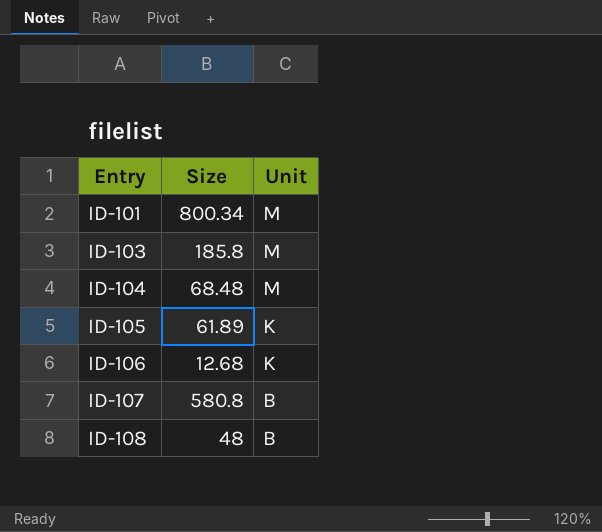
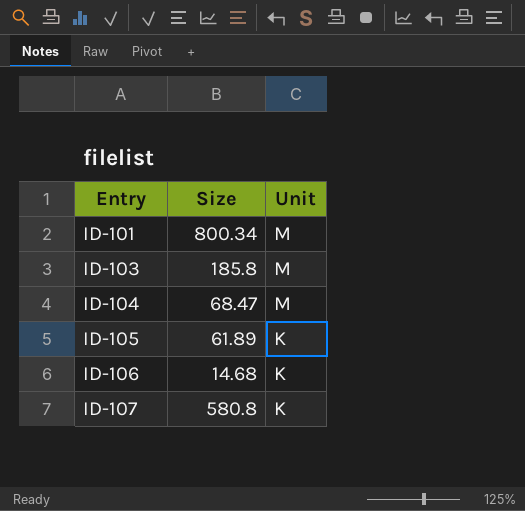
row ID-108: 48 | B -> none
ID-104 | Size: 68.48 -> 68.47
ID-106 | Size: 12.68 -> 14.68
ID-107 | Unit: B -> K

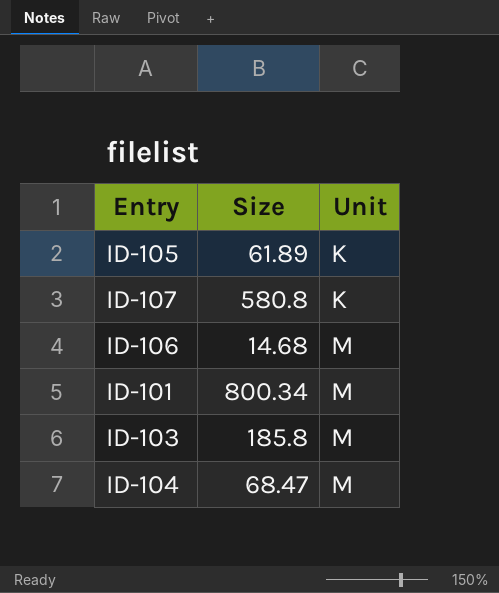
row order: Entry ascending -> Unit ascending
ID-106 | Unit: K -> M

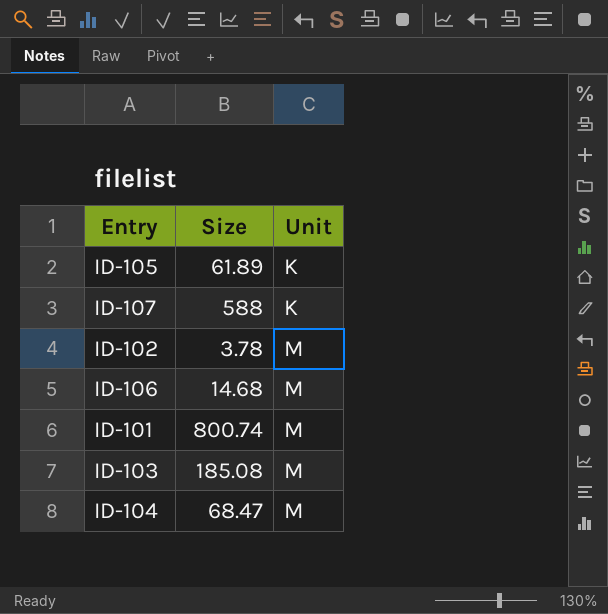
ID-107 | Size: 580.8 -> 588
row ID-102: none -> 3.78 | M
ID-101 | Size: 800.34 -> 800.74
ID-103 | Size: 185.8 -> 185.08

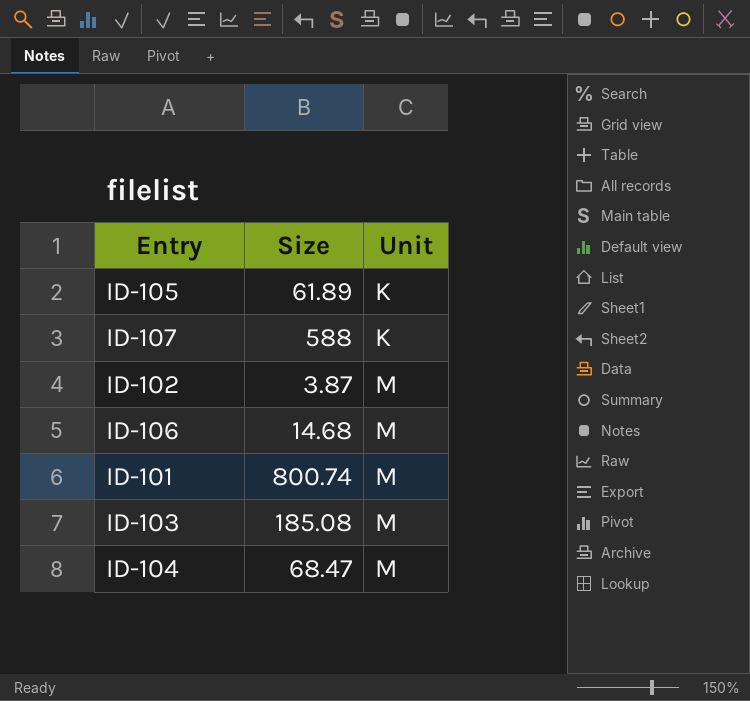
ID-102 | Size: 3.78 -> 3.87

